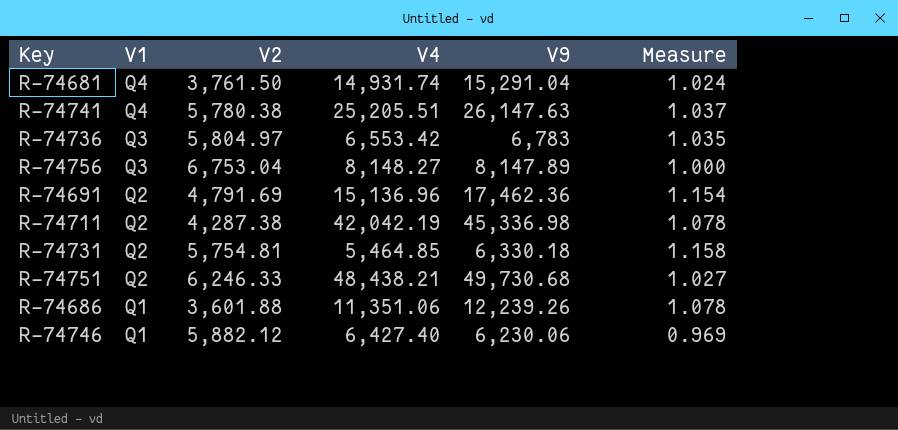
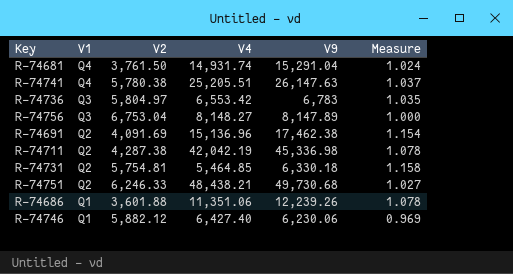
R-74691 | V2: 4,791.69 -> 4,091.69
R-74691 | V9: 17,462.36 -> 17,462.38

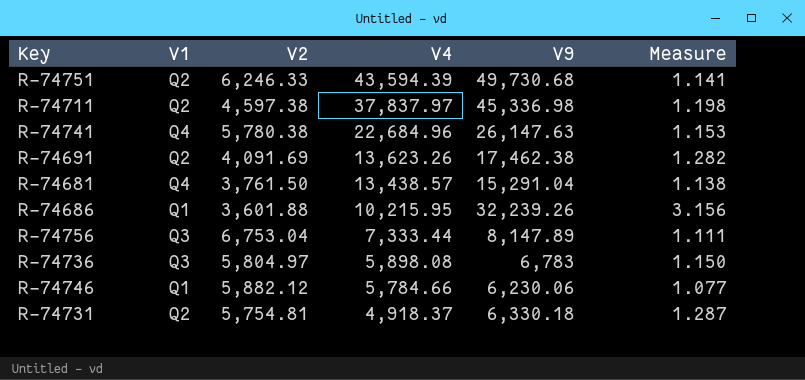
row order: V1 descending -> V4 descending
R-74751 | V4: 48,438.21 -> 43,594.39
R-74751 | Measure: 1.027 -> 1.141
R-74711 | V2: 4,287.38 -> 4,597.38
R-74711 | V4: 42,042.19 -> 37,837.97
R-74711 | Measure: 1.078 -> 1.198
R-74741 | V4: 25,205.51 -> 22,684.96
R-74741 | Measure: 1.037 -> 1.153
R-74691 | V4: 15,136.96 -> 13,623.26
R-74691 | Measure: 1.154 -> 1.282
R-74681 | V4: 14,931.74 -> 13,438.57
R-74681 | Measure: 1.024 -> 1.138
R-74686 | V4: 11,351.06 -> 10,215.95
R-74686 | V9: 12,239.26 -> 32,239.26
R-74686 | Measure: 1.078 -> 3.156
R-74756 | V4: 8,148.27 -> 7,333.44
R-74756 | Measure: 1.000 -> 1.111
R-74736 | V4: 6,553.42 -> 5,898.08
R-74736 | Measure: 1.035 -> 1.150
R-74746 | V4: 6,427.40 -> 5,784.66
R-74746 | Measure: 0.969 -> 1.077
R-74731 | V4: 5,464.85 -> 4,918.37
R-74731 | Measure: 1.158 -> 1.287

